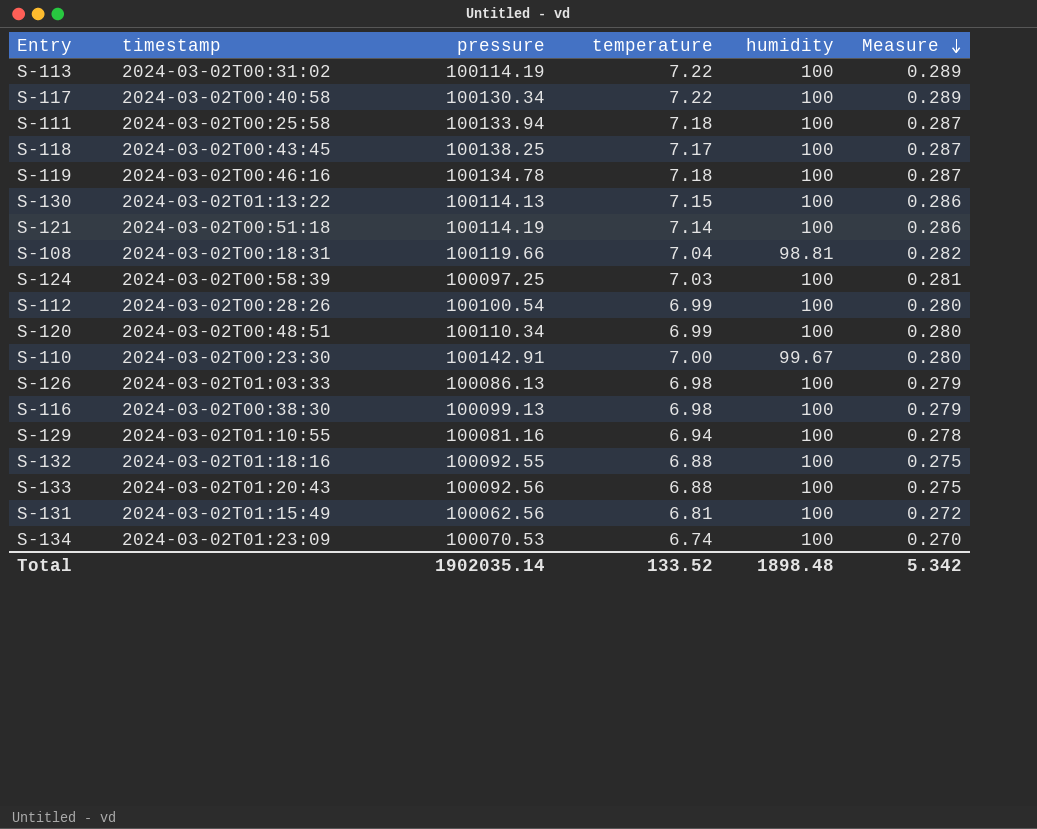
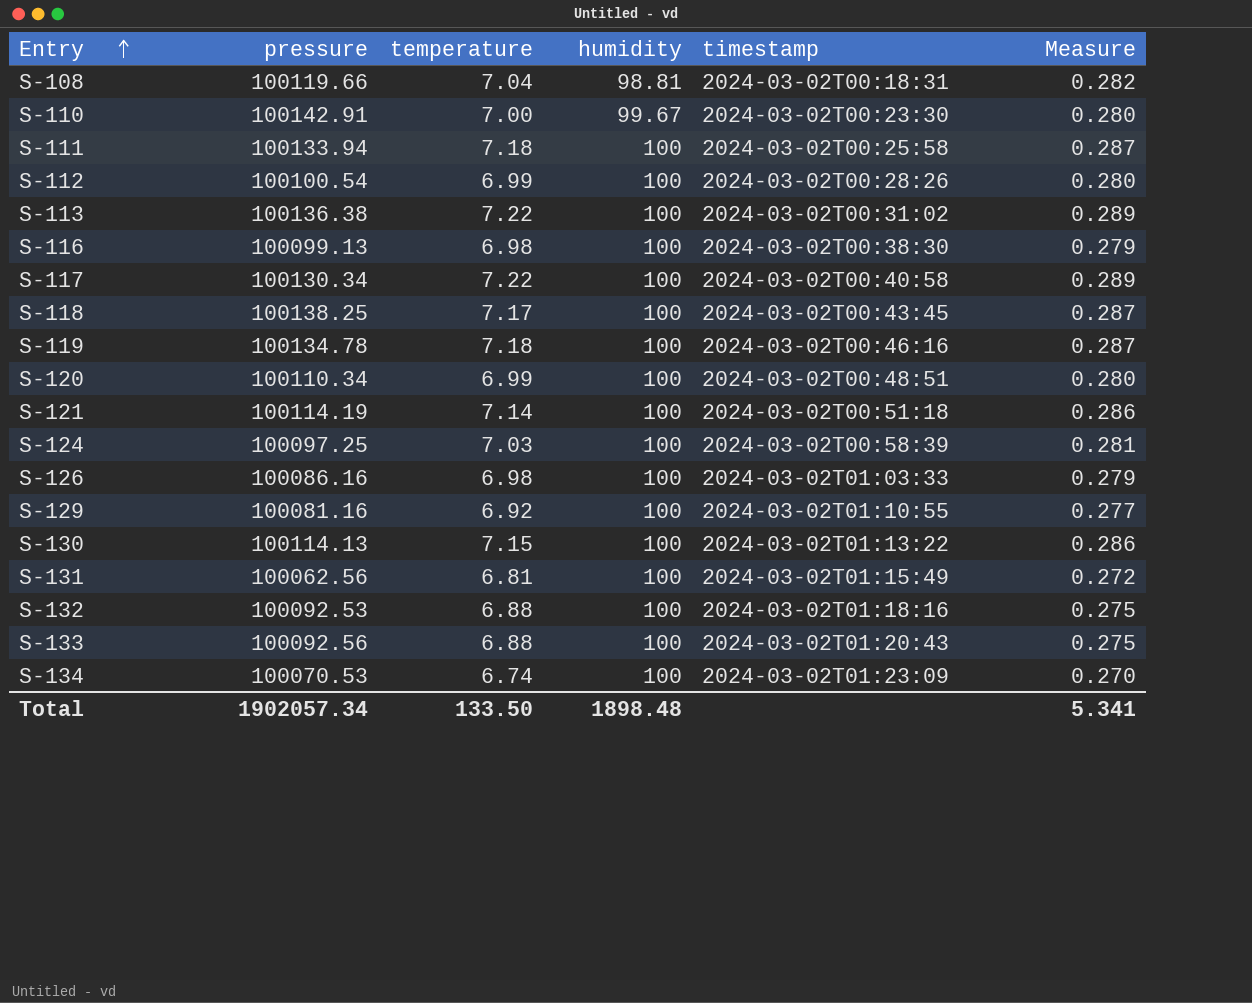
row order: Measure descending -> Entry ascending
column timestamp | position: 2 -> 5
S-113 | pressure: 100114.19 -> 100136.38
S-126 | pressure: 100086.13 -> 100086.16
S-129 | temperature: 6.94 -> 6.92
S-129 | Measure: 0.278 -> 0.277
S-132 | pressure: 100092.55 -> 100092.53
Total | pressure: 1902035.14 -> 1902057.34
Total | temperature: 133.52 -> 133.50
Total | Measure: 5.342 -> 5.341

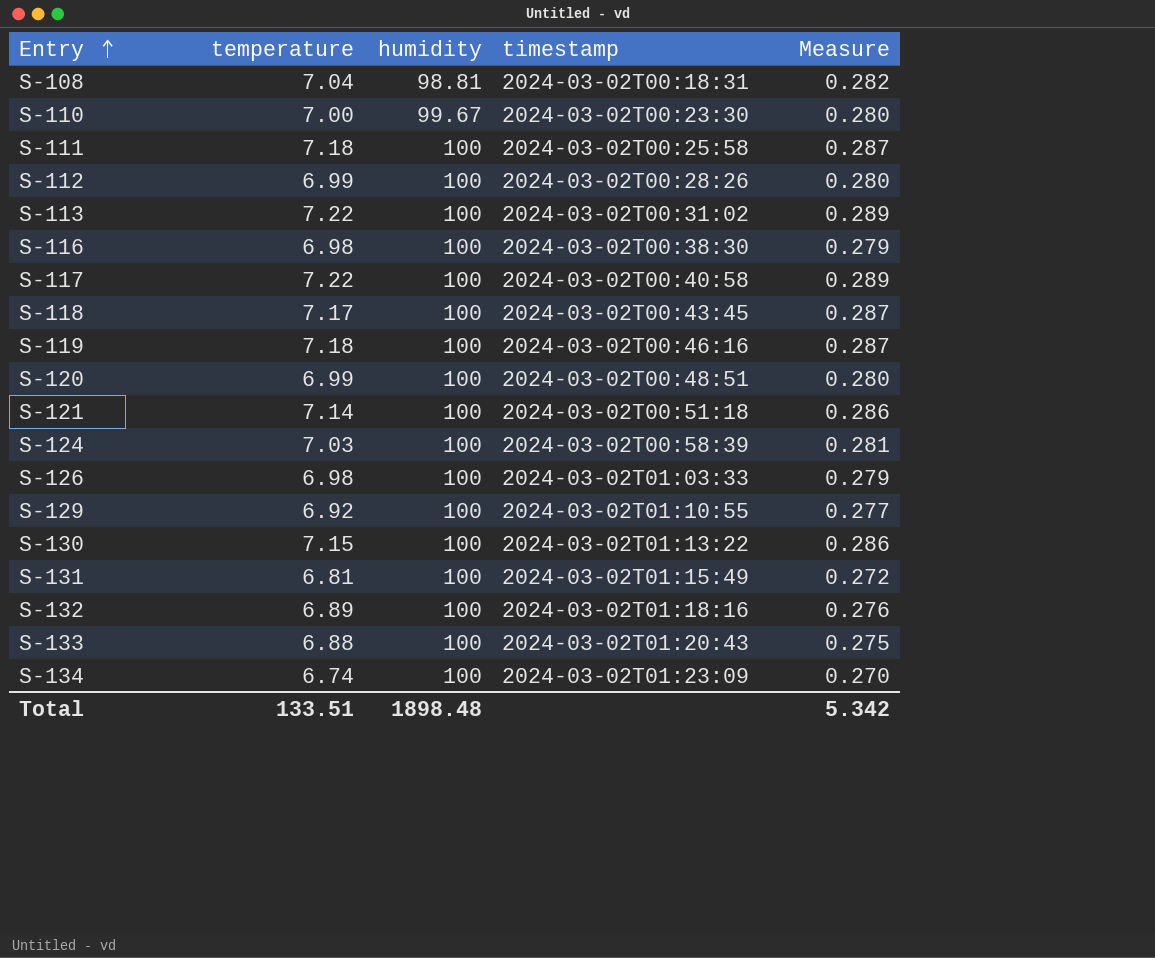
column pressure | position: 2 -> none
S-132 | temperature: 6.88 -> 6.89
S-132 | Measure: 0.275 -> 0.276
Total | temperature: 133.50 -> 133.51
Total | Measure: 5.341 -> 5.342

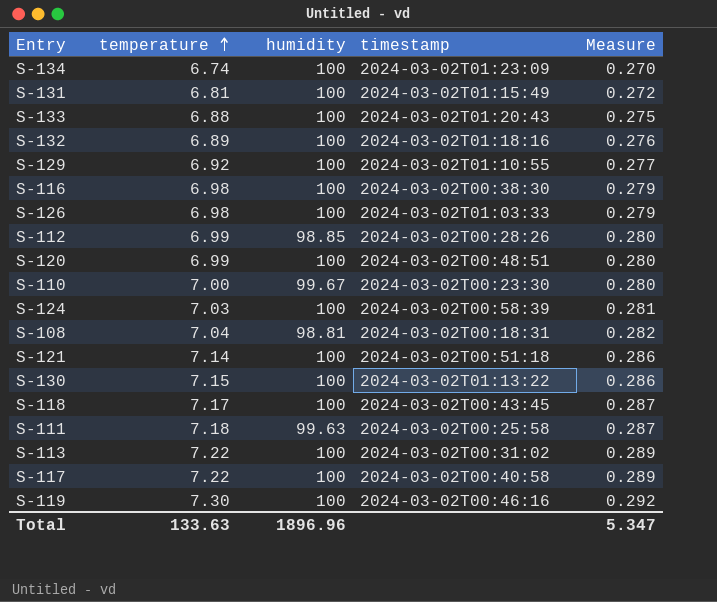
row order: Entry ascending -> temperature ascending
S-112 | humidity: 100 -> 98.85
S-111 | humidity: 100 -> 99.63
S-119 | temperature: 7.18 -> 7.30
S-119 | Measure: 0.287 -> 0.292
Total | temperature: 133.51 -> 133.63
Total | humidity: 1898.48 -> 1896.96
Total | Measure: 5.342 -> 5.347

